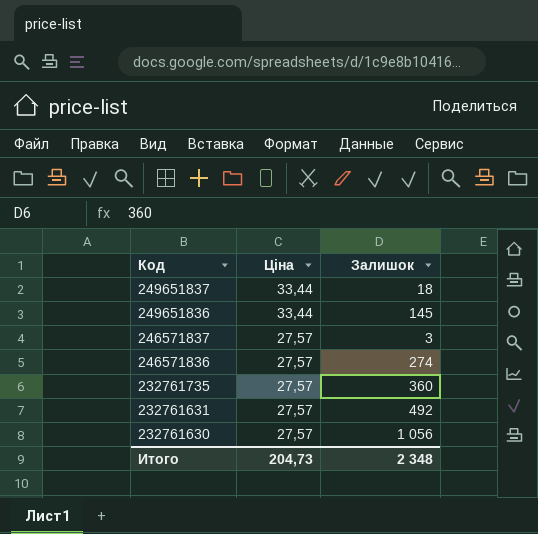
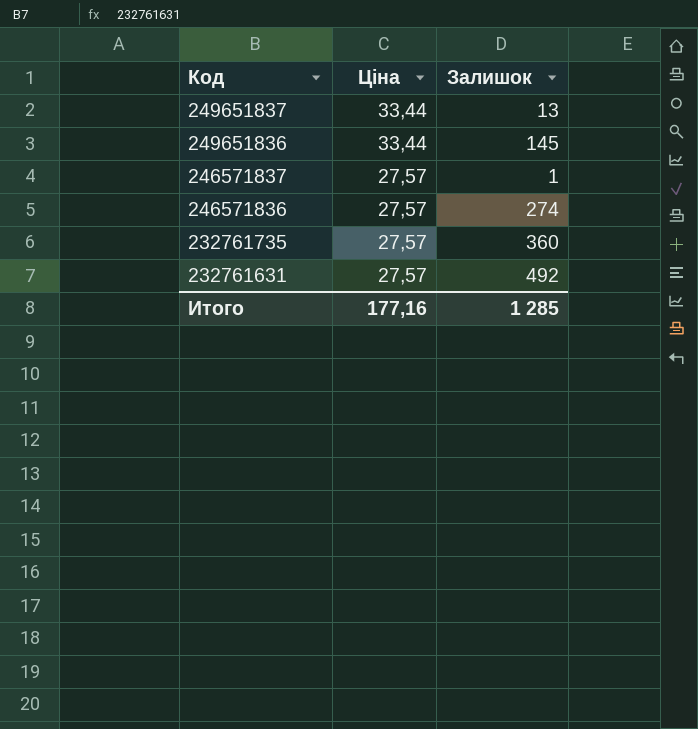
row 232761630: 27,57 | 1 056 -> none
249651837 | Залишок: 18 -> 13
246571837 | Залишок: 3 -> 1
Итого | Ціна: 204,73 -> 177,16
Итого | Залишок: 2 348 -> 1 285

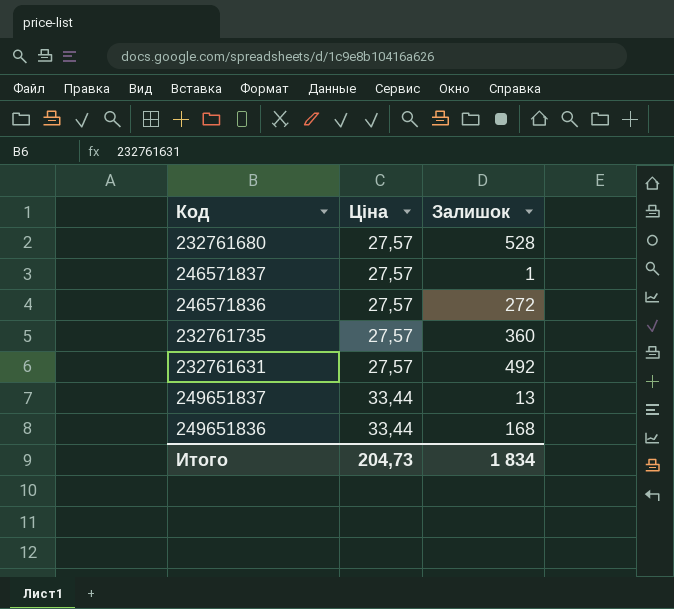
row order: Код descending -> Ціна ascending
row 232761680: none -> 27,57 | 528
246571836 | Залишок: 274 -> 272
249651836 | Залишок: 145 -> 168
Итого | Ціна: 177,16 -> 204,73
Итого | Залишок: 1 285 -> 1 834

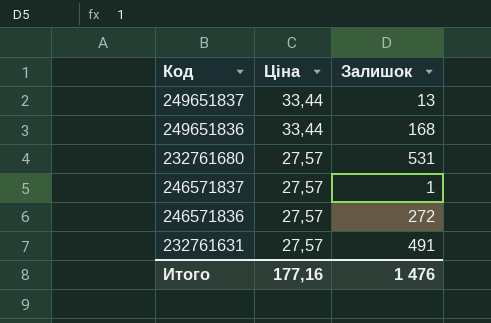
row order: Ціна ascending -> Ціна descending
row 232761735: 27,57 | 360 -> none
232761680 | Залишок: 528 -> 531
232761631 | Залишок: 492 -> 491
Итого | Ціна: 204,73 -> 177,16
Итого | Залишок: 1 834 -> 1 476

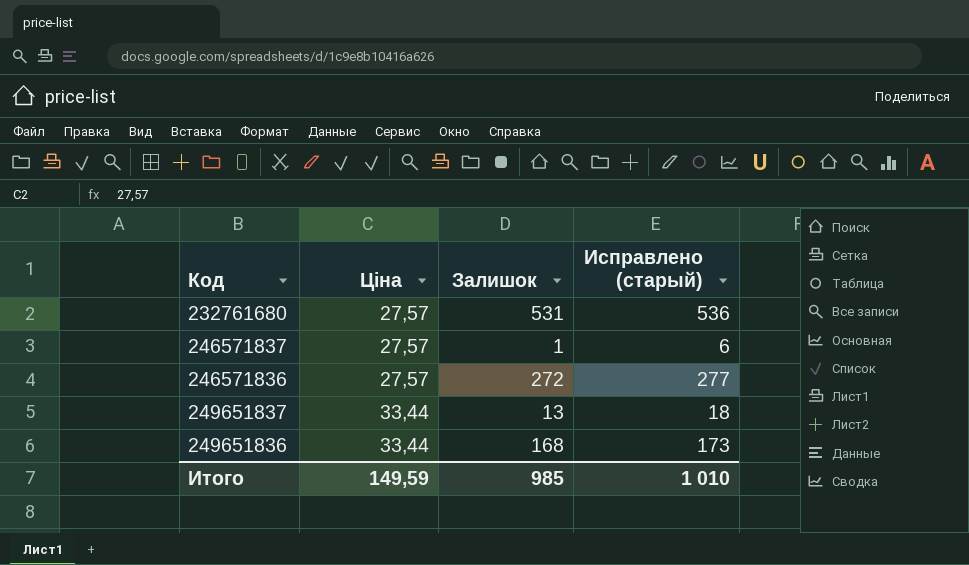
row order: Ціна descending -> Ціна ascending
column Исправлено (старый) | formula: none -> [Залишок] + 5
row 232761631: 27,57 | 491 -> none
Итого | Ціна: 177,16 -> 149,59
Итого | Залишок: 1 476 -> 985

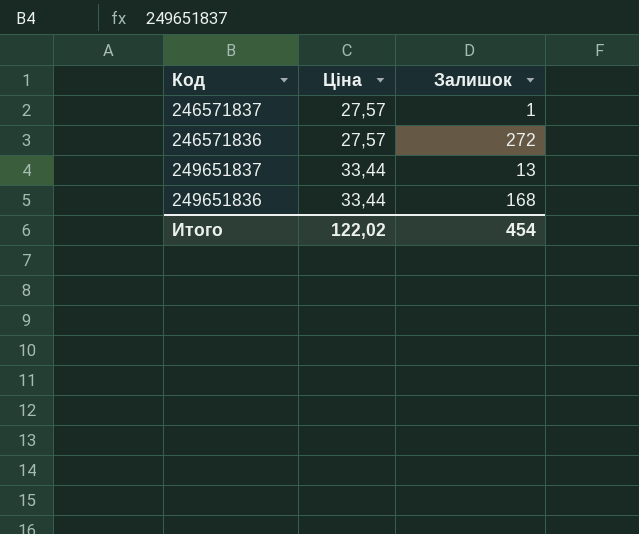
column Исправлено (старый) | formula: [Залишок] + 5 -> none
row 232761680: 27,57 | 531 | 536 -> none
Итого | Ціна: 149,59 -> 122,02
Итого | Залишок: 985 -> 454

